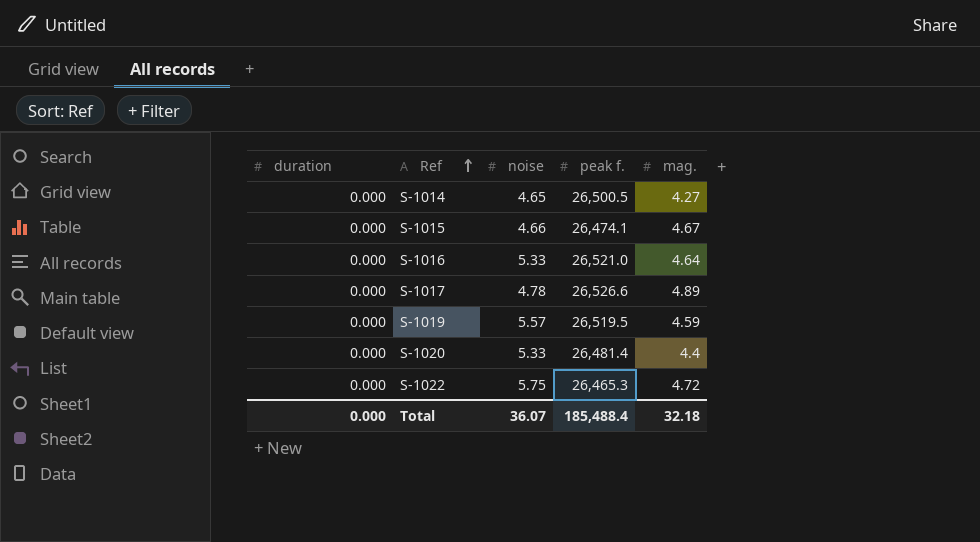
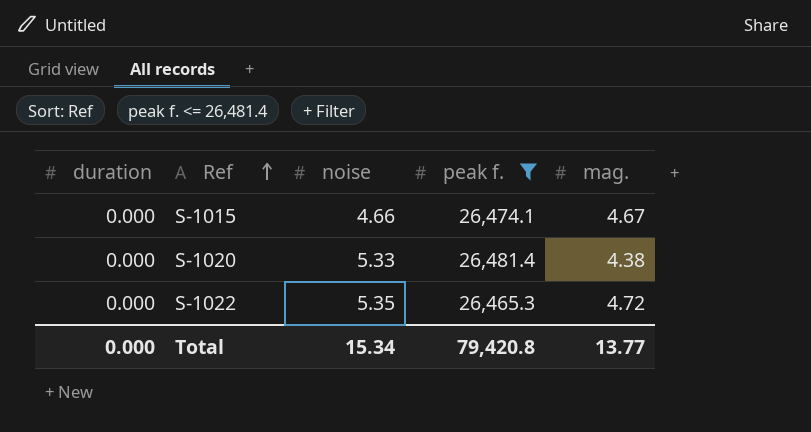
filter: none -> peak f. <= 26,481.4
S-1020 | mag.: 4.4 -> 4.38
S-1022 | noise: 5.75 -> 5.35
Total | noise: 36.07 -> 15.34
Total | peak f.: 185,488.4 -> 79,420.8
Total | mag.: 32.18 -> 13.77

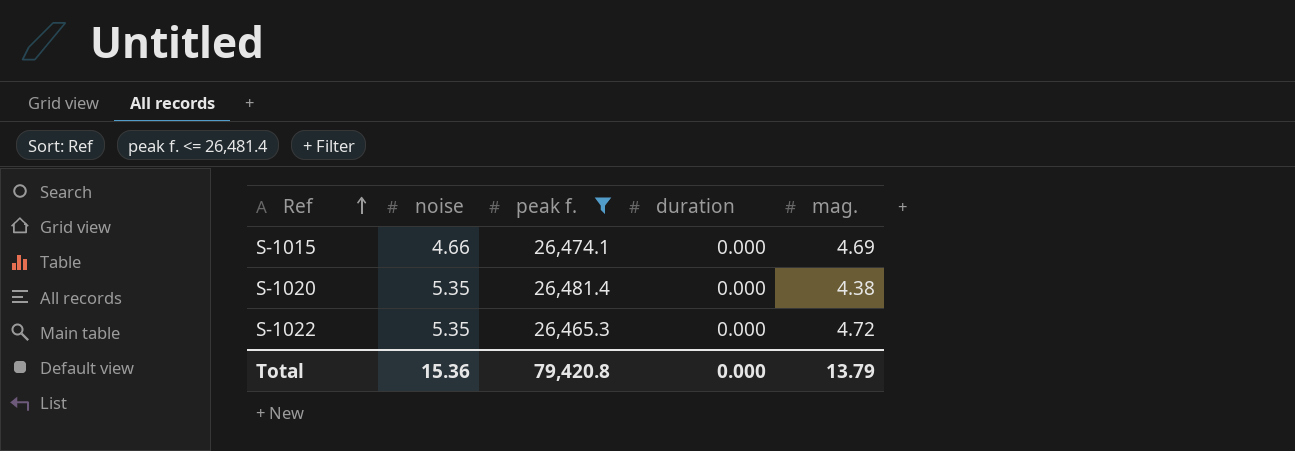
column duration | position: 1 -> 4
S-1015 | mag.: 4.67 -> 4.69
S-1020 | noise: 5.33 -> 5.35
Total | noise: 15.34 -> 15.36
Total | mag.: 13.77 -> 13.79

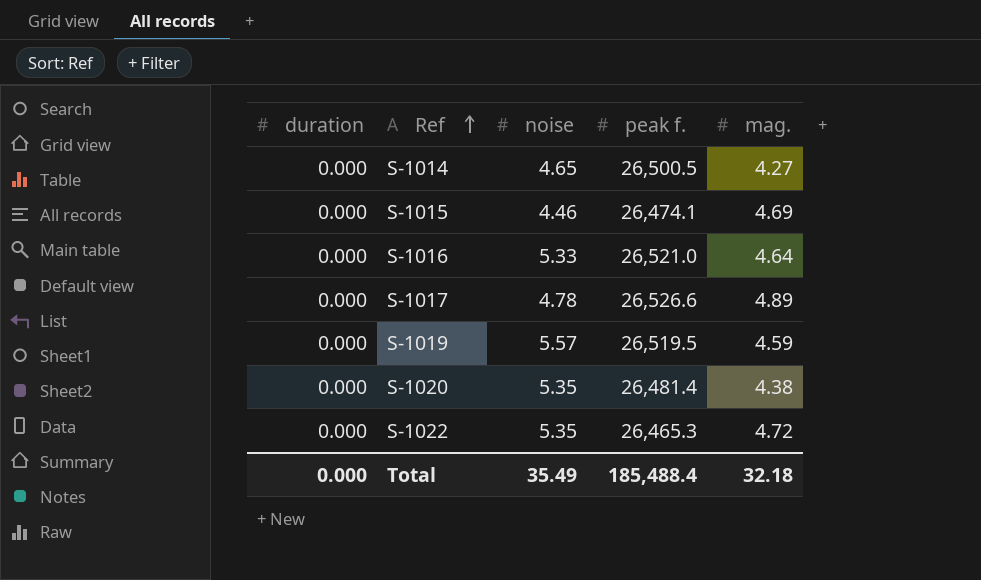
filter: peak f. <= 26,481.4 -> none
column duration | position: 4 -> 1
S-1015 | noise: 4.66 -> 4.46
Total | noise: 15.36 -> 35.49
Total | peak f.: 79,420.8 -> 185,488.4
Total | mag.: 13.79 -> 32.18

